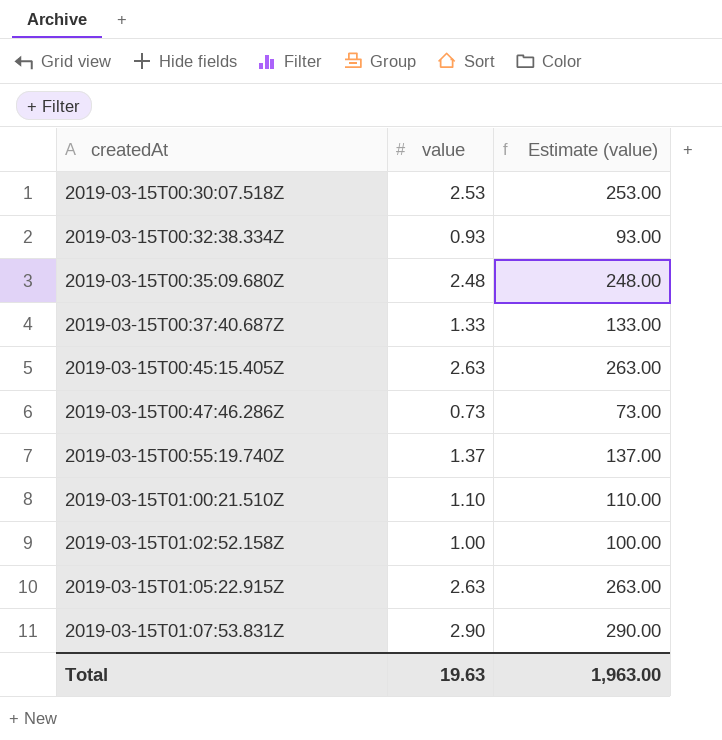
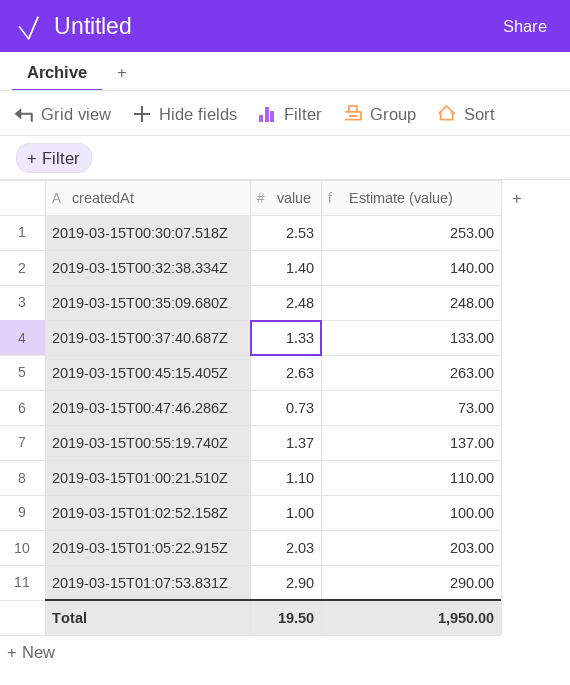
2019-03-15T00:32:38.334Z | value: 0.93 -> 1.40
2019-03-15T00:32:38.334Z | Estimate (value): 93.00 -> 140.00
2019-03-15T01:05:22.915Z | value: 2.63 -> 2.03
2019-03-15T01:05:22.915Z | Estimate (value): 263.00 -> 203.00
Total | value: 19.63 -> 19.50
Total | Estimate (value): 1,963.00 -> 1,950.00

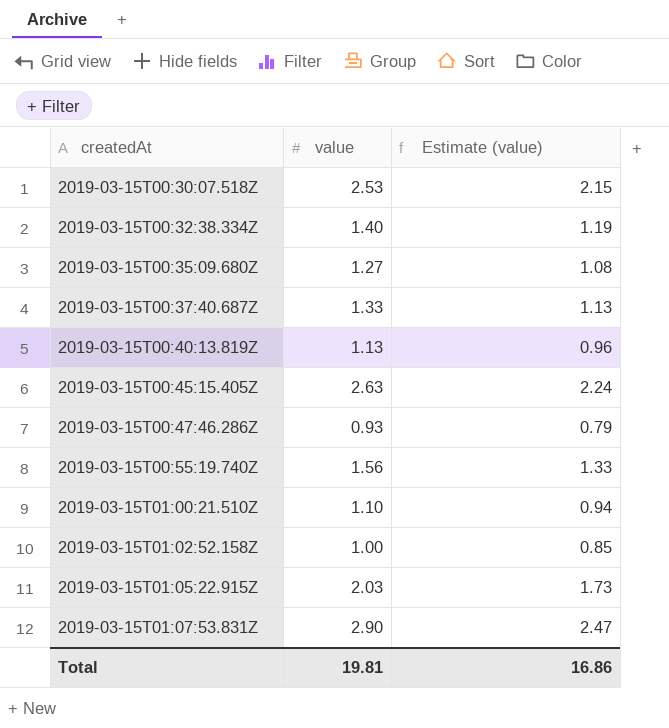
column Estimate (value) | formula: [value] * 100 -> [value] * 0.85
2019-03-15T00:35:09.680Z | value: 2.48 -> 1.27
row 2019-03-15T00:40:13.819Z: none -> 1.13 | 0.96
2019-03-15T00:47:46.286Z | value: 0.73 -> 0.93
2019-03-15T00:55:19.740Z | value: 1.37 -> 1.56
Total | value: 19.50 -> 19.81
Total | Estimate (value): 1,950.00 -> 16.86

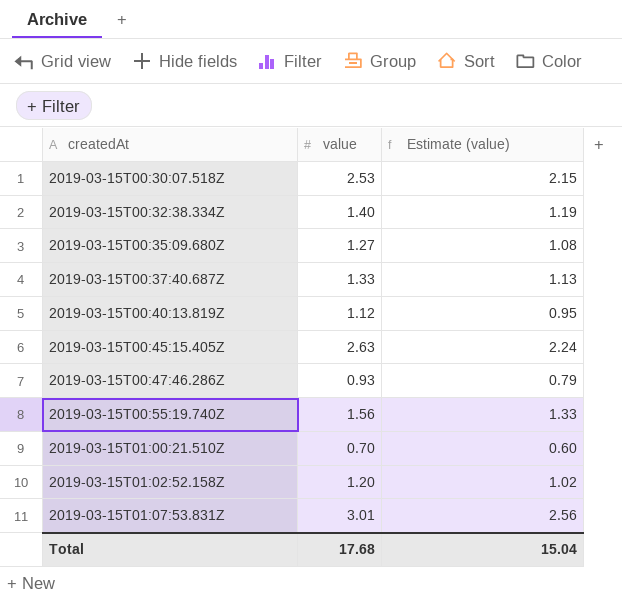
row 2019-03-15T01:05:22.915Z: 2.03 | 1.73 -> none
2019-03-15T00:40:13.819Z | value: 1.13 -> 1.12
2019-03-15T00:40:13.819Z | Estimate (value): 0.96 -> 0.95
2019-03-15T01:00:21.510Z | value: 1.10 -> 0.70
2019-03-15T01:00:21.510Z | Estimate (value): 0.94 -> 0.60
2019-03-15T01:02:52.158Z | value: 1.00 -> 1.20
2019-03-15T01:02:52.158Z | Estimate (value): 0.85 -> 1.02
2019-03-15T01:07:53.831Z | value: 2.90 -> 3.01
2019-03-15T01:07:53.831Z | Estimate (value): 2.47 -> 2.56
Total | value: 19.81 -> 17.68
Total | Estimate (value): 16.86 -> 15.04

